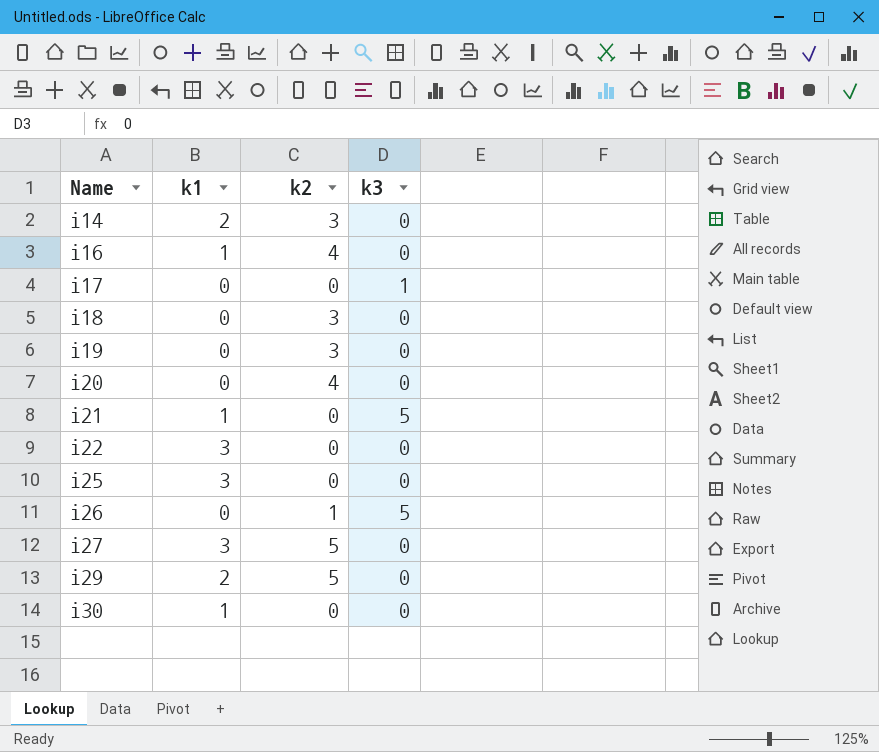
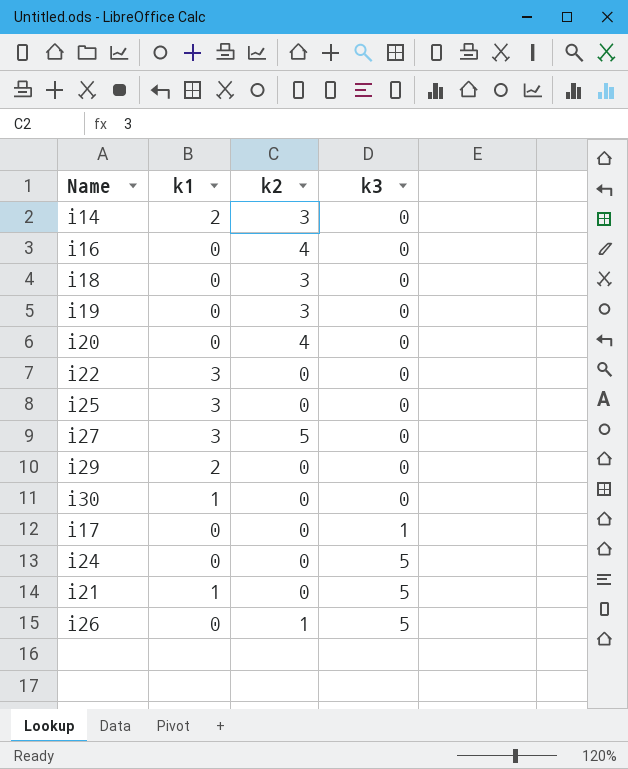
row order: Name ascending -> k3 ascending
i16 | k1: 1 -> 0
i29 | k2: 5 -> 0
row i24: none -> 0 | 0 | 5

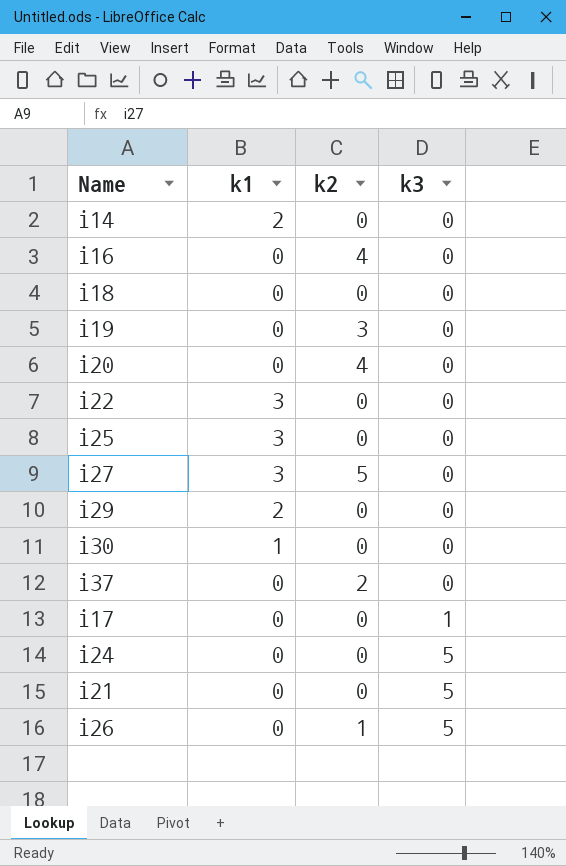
i14 | k2: 3 -> 0
i18 | k2: 3 -> 0
row i37: none -> 0 | 2 | 0
i21 | k1: 1 -> 0

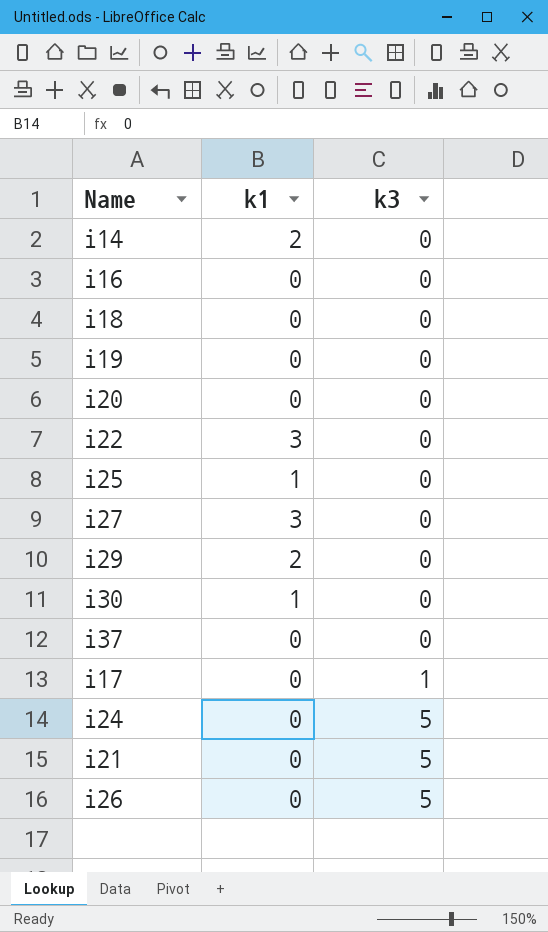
column k2 | position: 3 -> none
i25 | k1: 3 -> 1

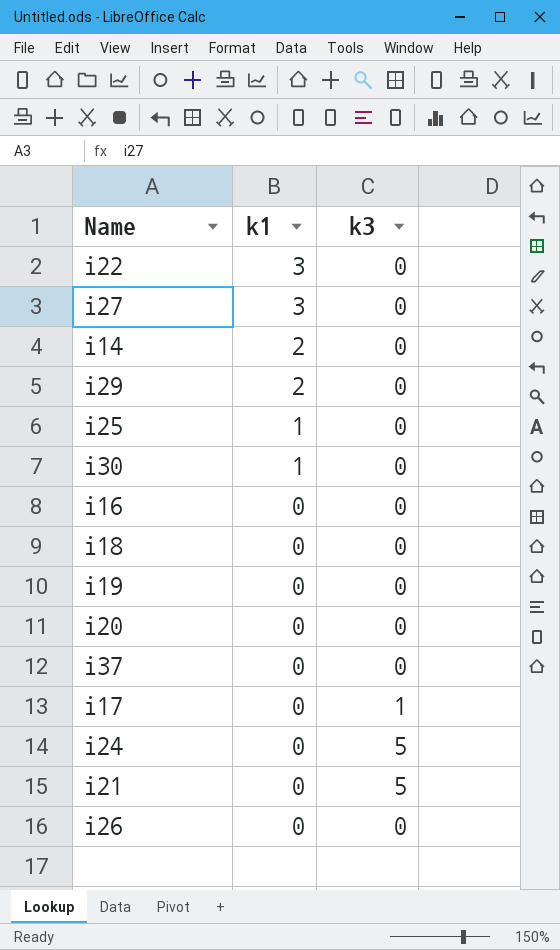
row order: k3 ascending -> k1 descending
i26 | k3: 5 -> 0

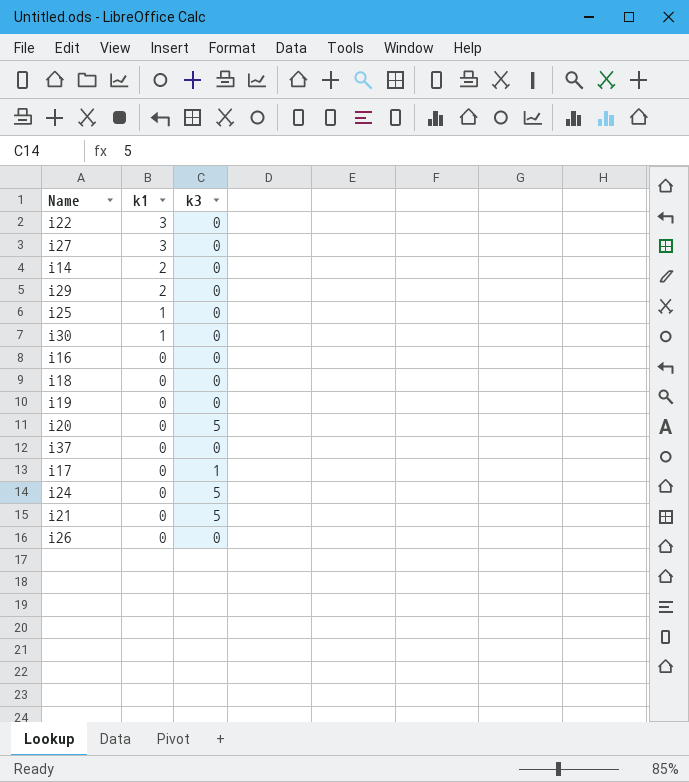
i20 | k3: 0 -> 5

